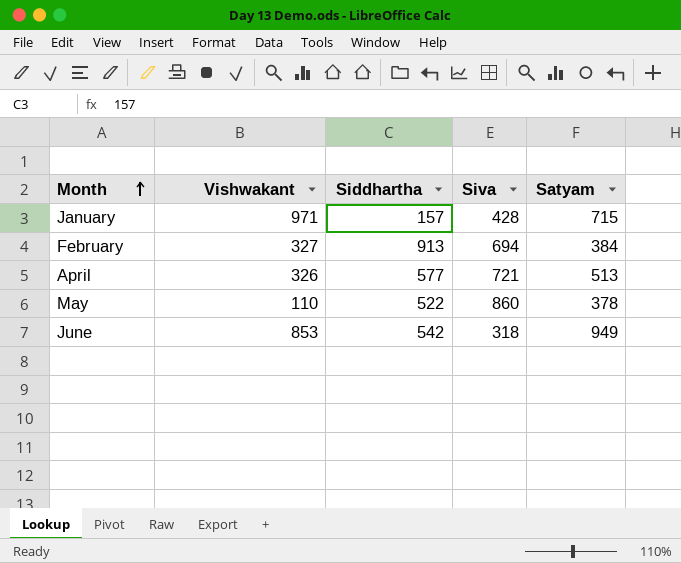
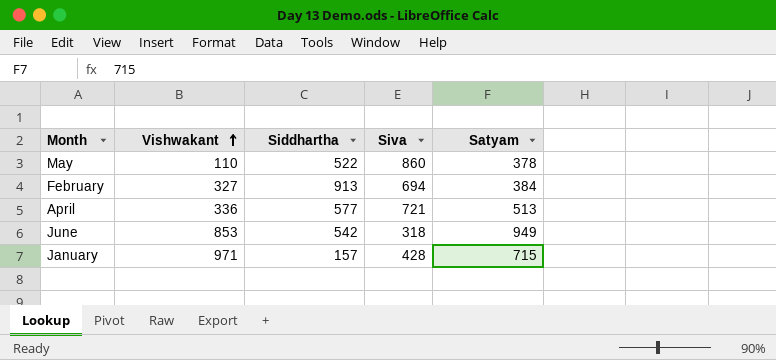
row order: Month ascending -> Vishwakant ascending
April | Vishwakant: 326 -> 336

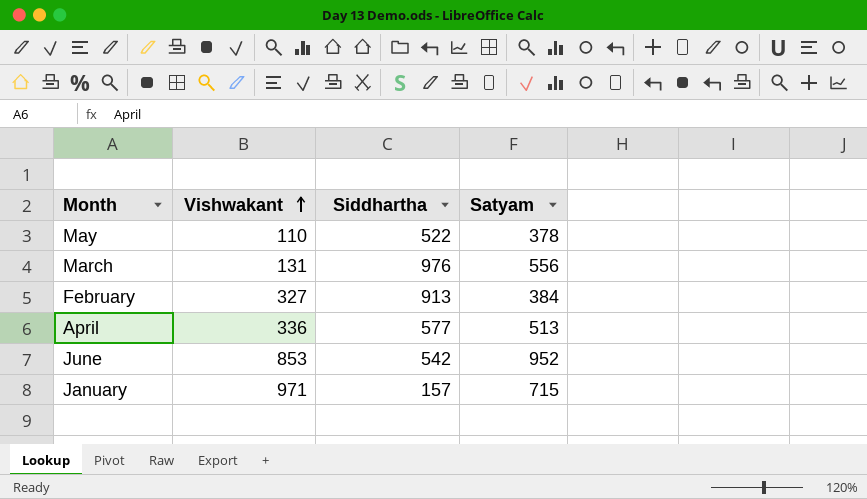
column Siva | position: 4 -> none
row March: none -> 131 | 976 | 556
June | Satyam: 949 -> 952

